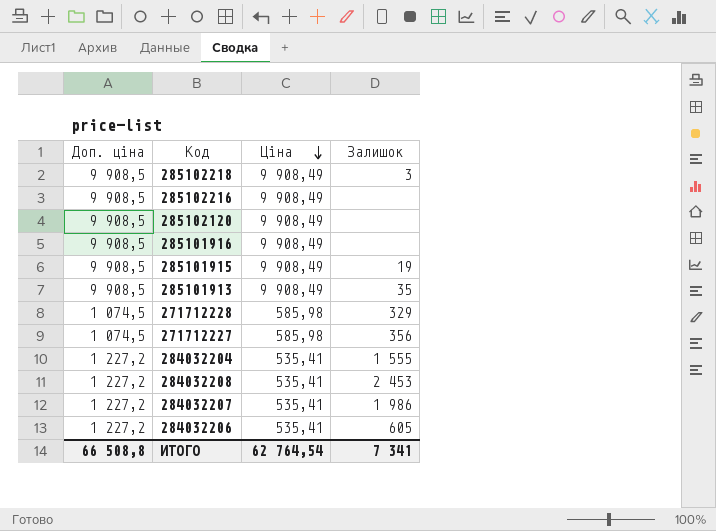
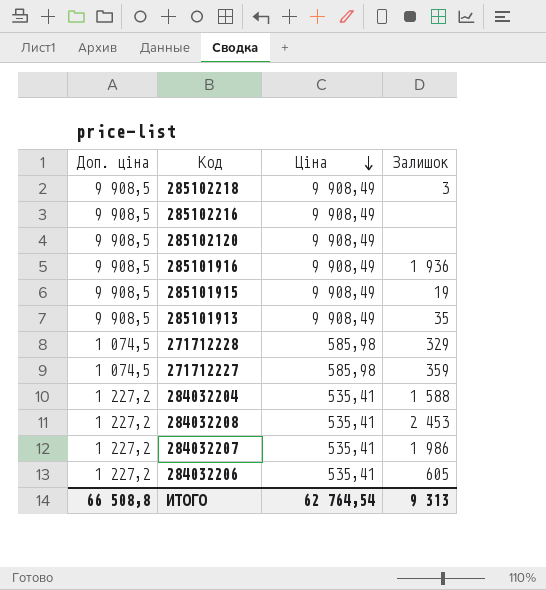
285101916 | Залишок: none -> 1 936
271712227 | Залишок: 356 -> 359
284032204 | Залишок: 1 555 -> 1 588
ИТОГО | Залишок: 7 341 -> 9 313

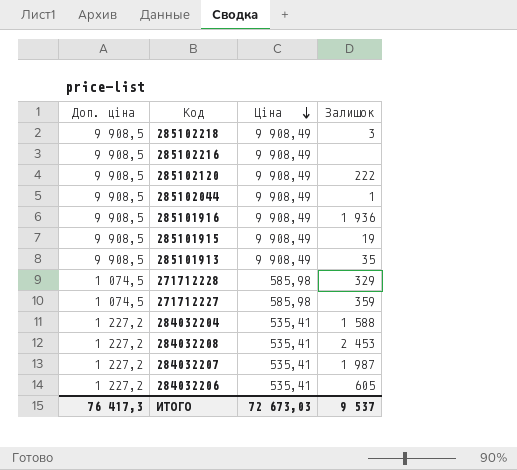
285102120 | Залишок: none -> 222
row 285102044: none -> 9 908,5 | 9 908,49 | 1
284032207 | Залишок: 1 986 -> 1 987
ИТОГО | Доп. ціна: 66 508,8 -> 76 417,3
ИТОГО | Ціна: 62 764,54 -> 72 673,03
ИТОГО | Залишок: 9 313 -> 9 537

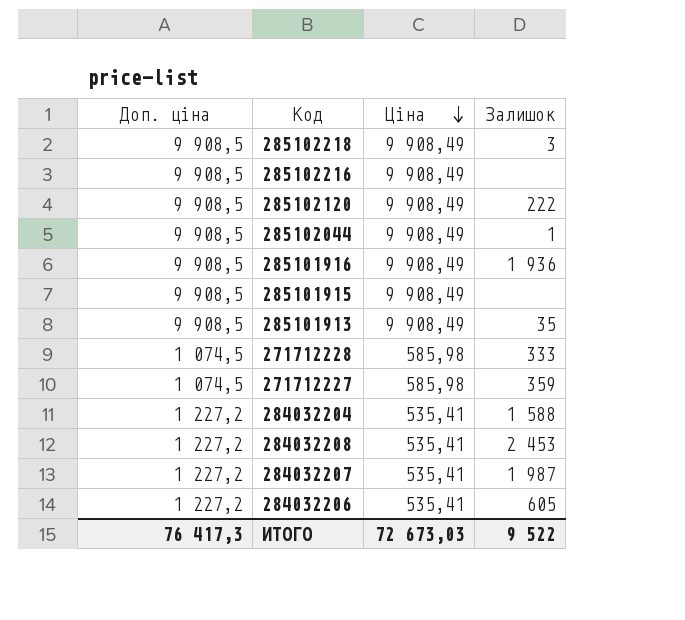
285101915 | Залишок: 19 -> none
271712228 | Залишок: 329 -> 333
ИТОГО | Залишок: 9 537 -> 9 522

